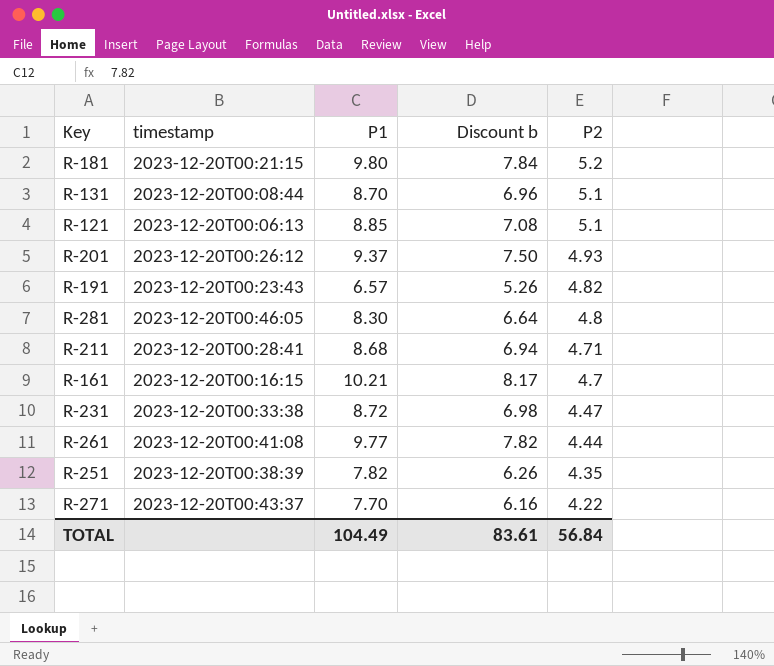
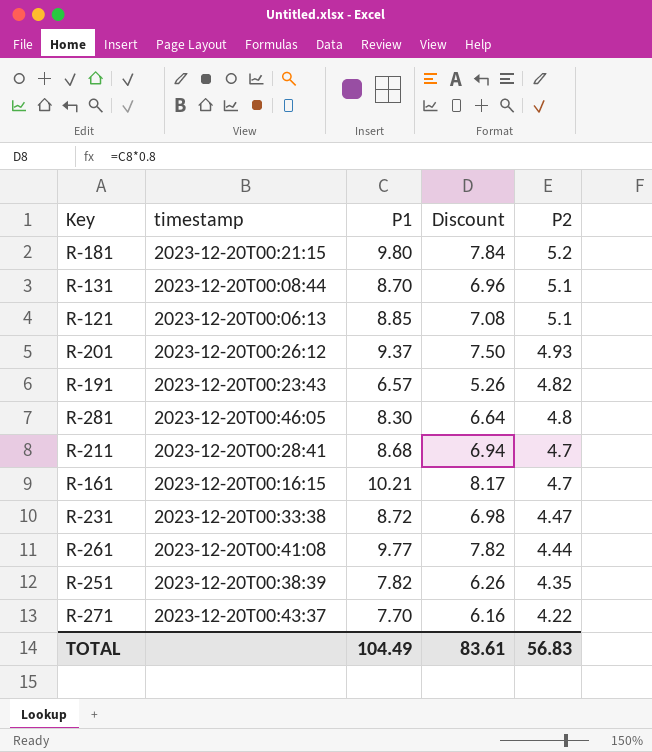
column name: Discount b -> Discount
R-211 | P2: 4.71 -> 4.7
TOTAL | P2: 56.84 -> 56.83

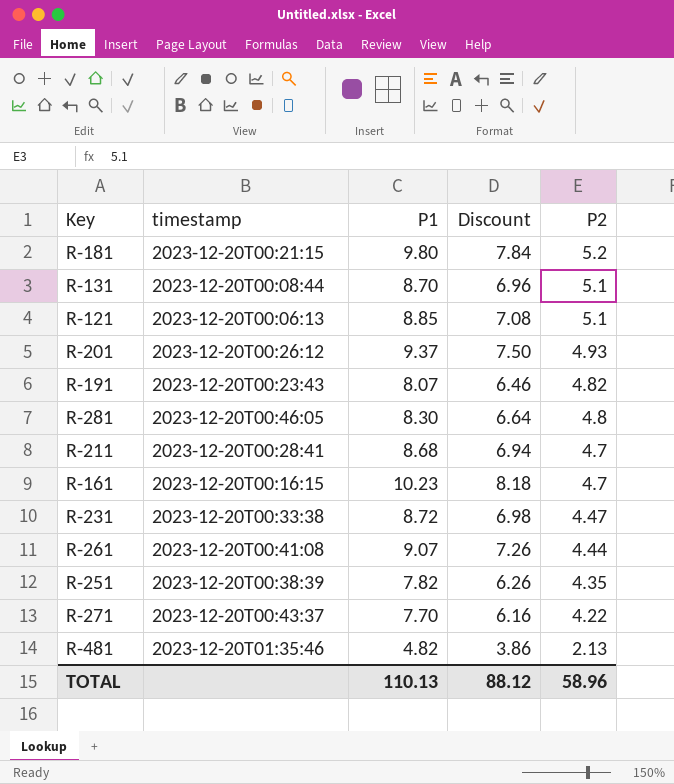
R-191 | P1: 6.57 -> 8.07
R-191 | Discount: 5.26 -> 6.46
R-161 | P1: 10.21 -> 10.23
R-161 | Discount: 8.17 -> 8.18
R-261 | P1: 9.77 -> 9.07
R-261 | Discount: 7.82 -> 7.26
row R-481: none -> 2023-12-20T01:35:46 | 4.82 | 3.86 | 2.13
TOTAL | P1: 104.49 -> 110.13
TOTAL | Discount: 83.61 -> 88.12
TOTAL | P2: 56.83 -> 58.96

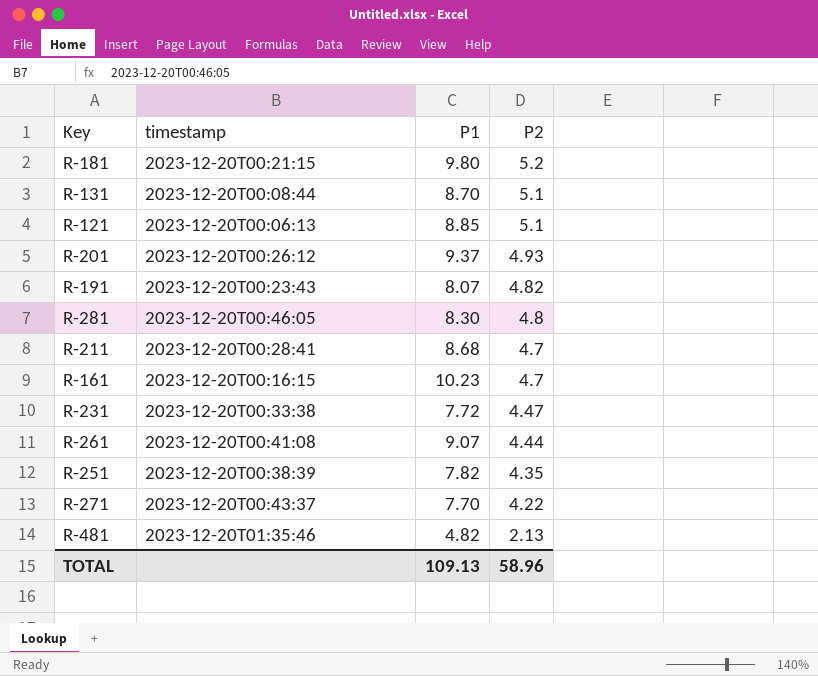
column Discount | formula: [P1] * 0.8 -> none
R-231 | P1: 8.72 -> 7.72
TOTAL | P1: 110.13 -> 109.13

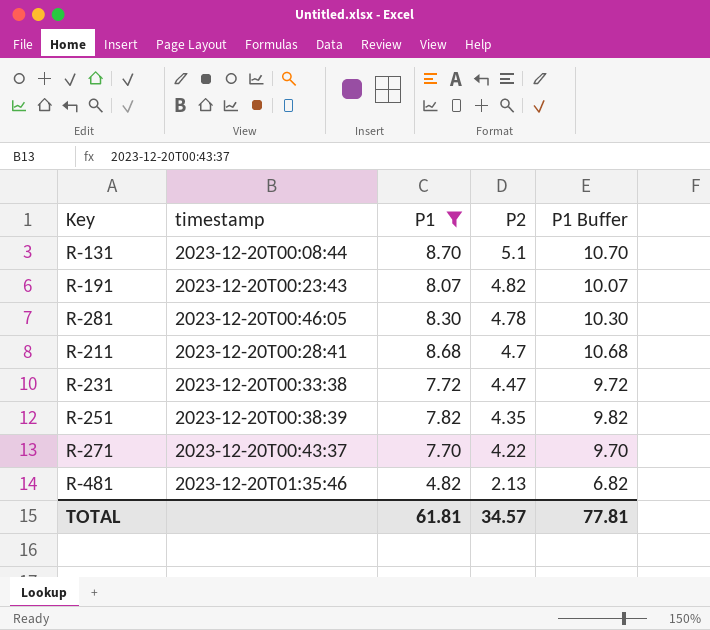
filter: none -> P1 <= 8.70
column P1 Buffer | formula: none -> [P1] + 2
R-281 | P2: 4.8 -> 4.78
TOTAL | P1: 109.13 -> 61.81
TOTAL | P2: 58.96 -> 34.57

